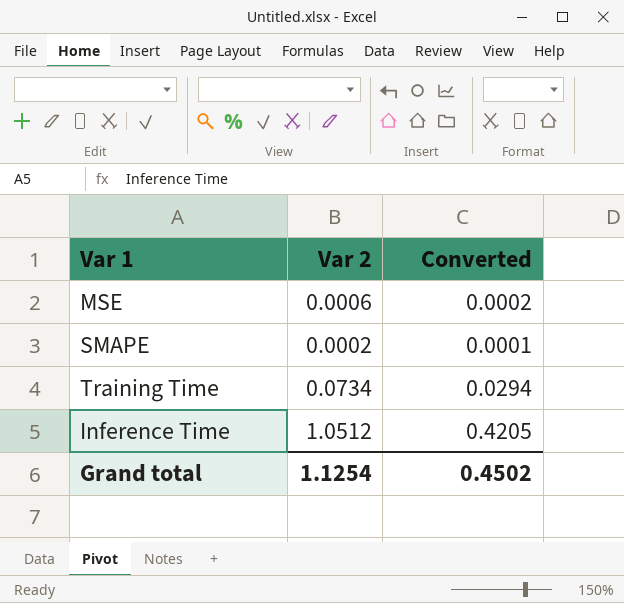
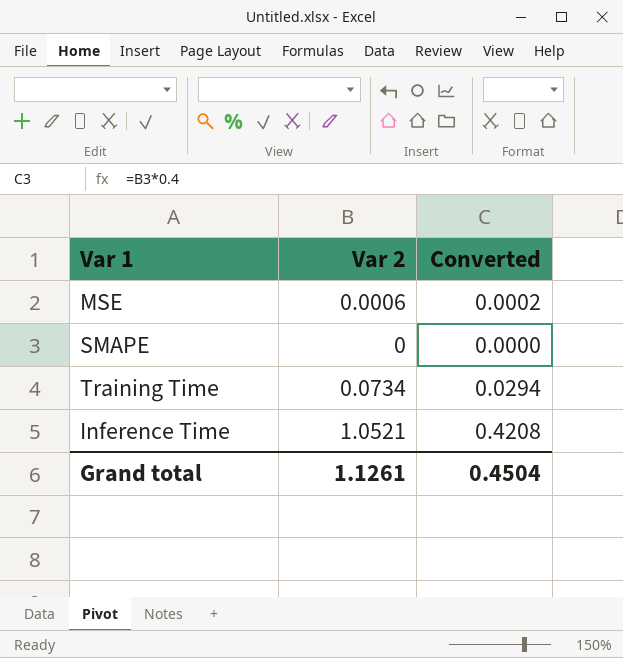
SMAPE | Var 2: 0.0002 -> 0
SMAPE | Converted: 0.0001 -> 0.0000
Inference Time | Var 2: 1.0512 -> 1.0521
Inference Time | Converted: 0.4205 -> 0.4208
Grand total | Var 2: 1.1254 -> 1.1261
Grand total | Converted: 0.4502 -> 0.4504

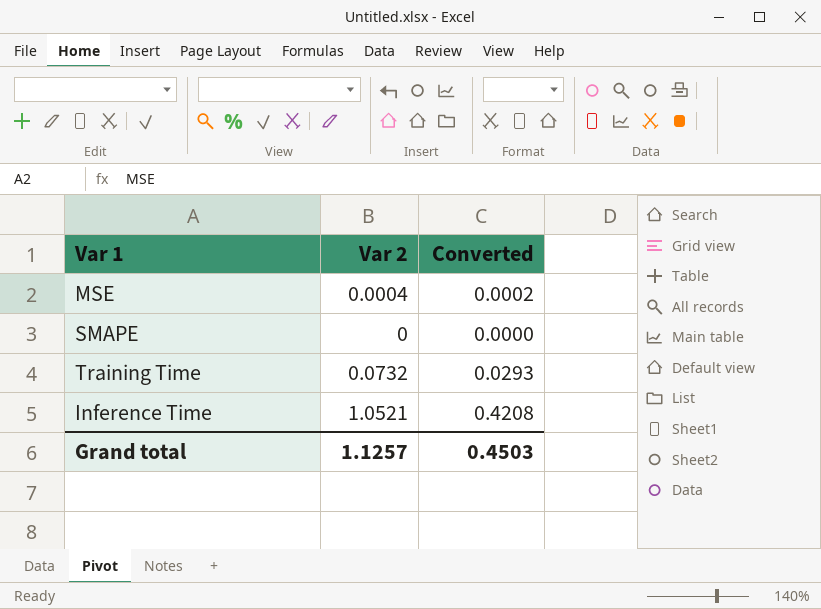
MSE | Var 2: 0.0006 -> 0.0004
Training Time | Var 2: 0.0734 -> 0.0732
Training Time | Converted: 0.0294 -> 0.0293
Grand total | Var 2: 1.1261 -> 1.1257
Grand total | Converted: 0.4504 -> 0.4503

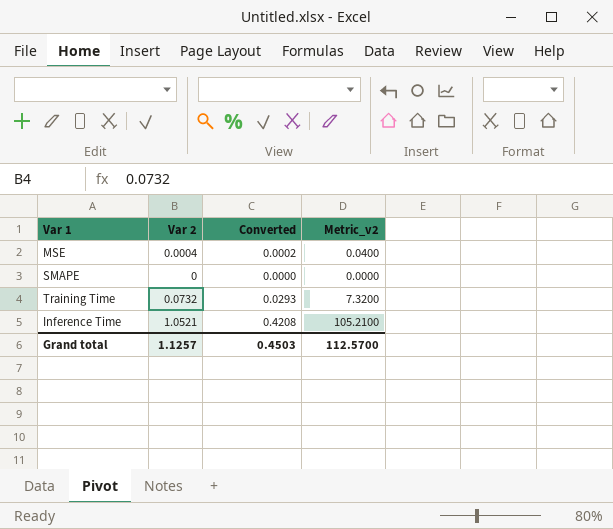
column Metric_v2 | formula: none -> [Var 2] * 100

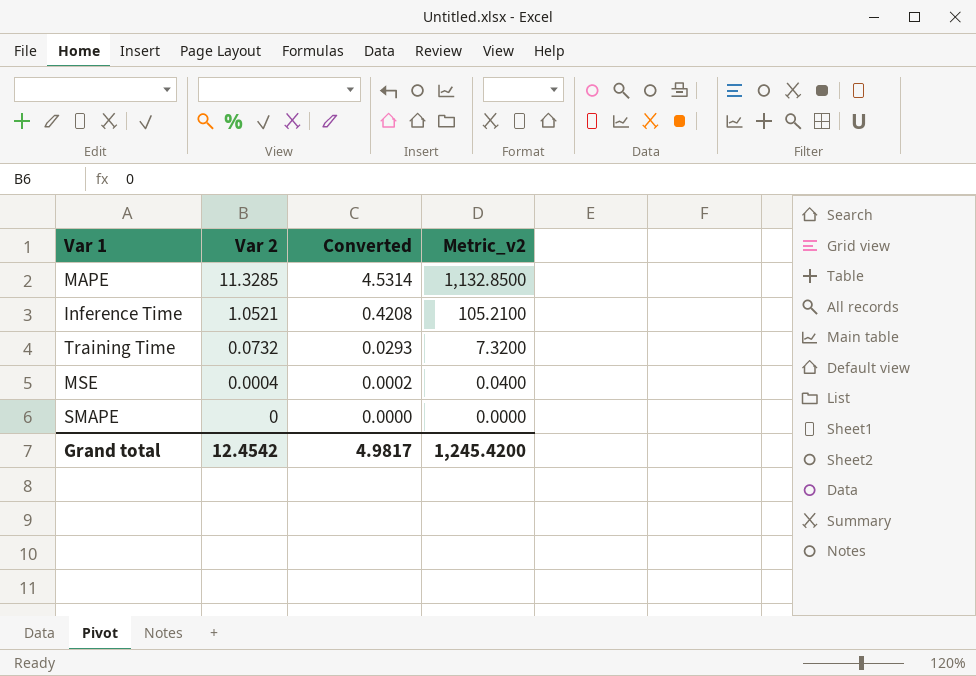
row order: none -> Var 2 descending
row MAPE: none -> 11.3285 | 4.5314 | 1,132.8500
Grand total | Var 2: 1.1257 -> 12.4542
Grand total | Converted: 0.4503 -> 4.9817
Grand total | Metric_v2: 112.5700 -> 1,245.4200

